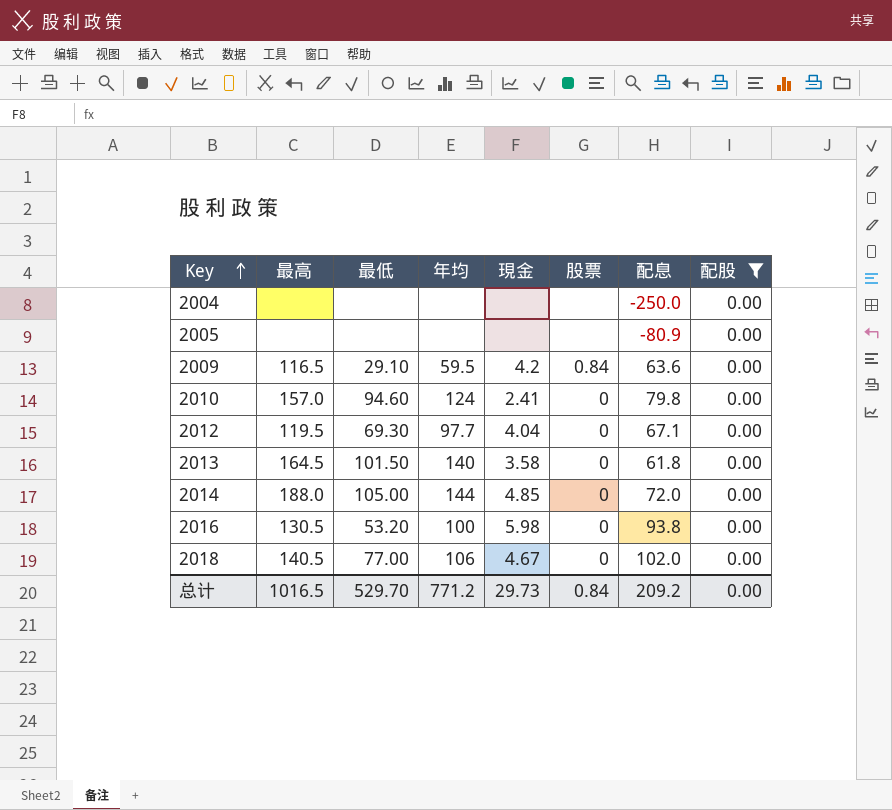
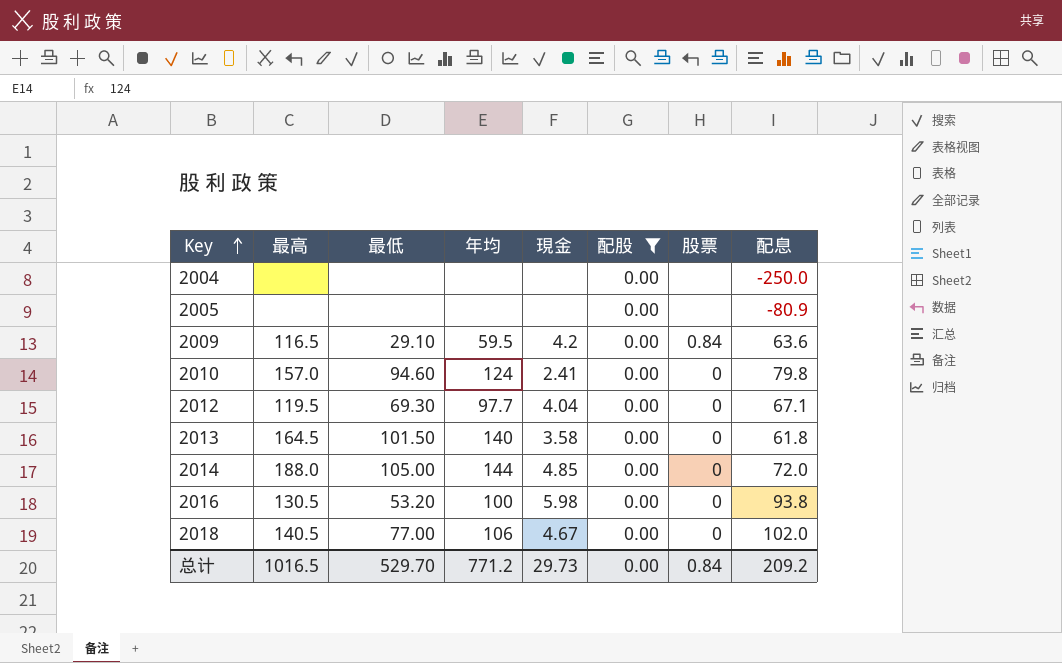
column 配股 | position: 8 -> 6

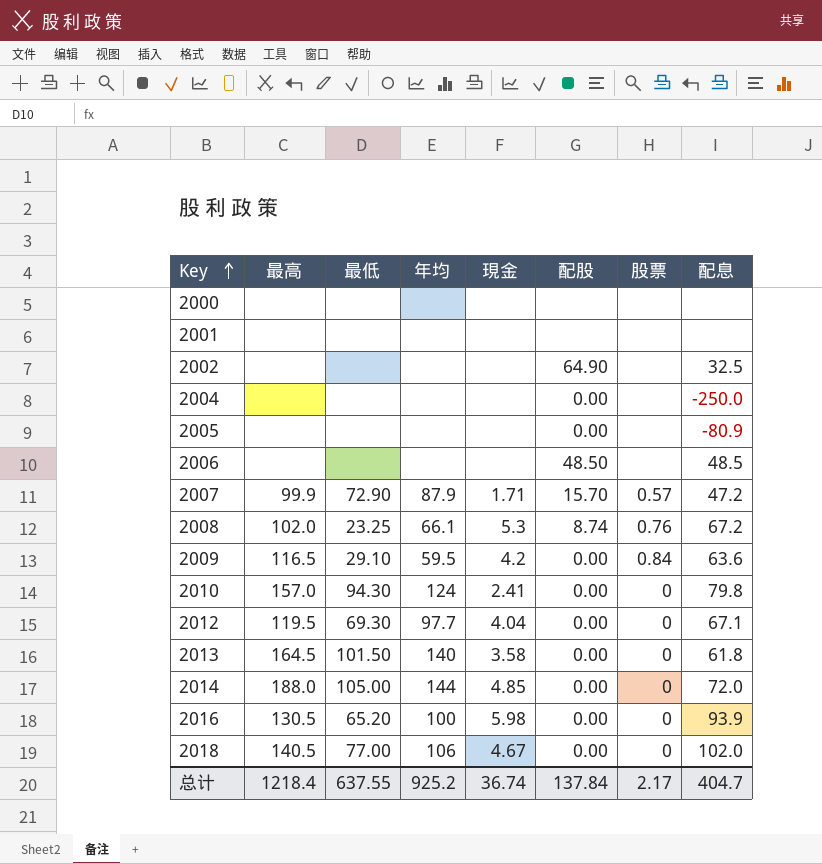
filter: 配股 = 0.00 -> none
2010 | 最低: 94.60 -> 94.30
2016 | 最低: 53.20 -> 65.20
2016 | 配息: 93.8 -> 93.9
总计 | 最高: 1016.5 -> 1218.4
总计 | 最低: 529.70 -> 637.55
总计 | 年均: 771.2 -> 925.2
总计 | 現金: 29.73 -> 36.74
总计 | 配股: 0.00 -> 137.84
总计 | 股票: 0.84 -> 2.17
总计 | 配息: 209.2 -> 404.7

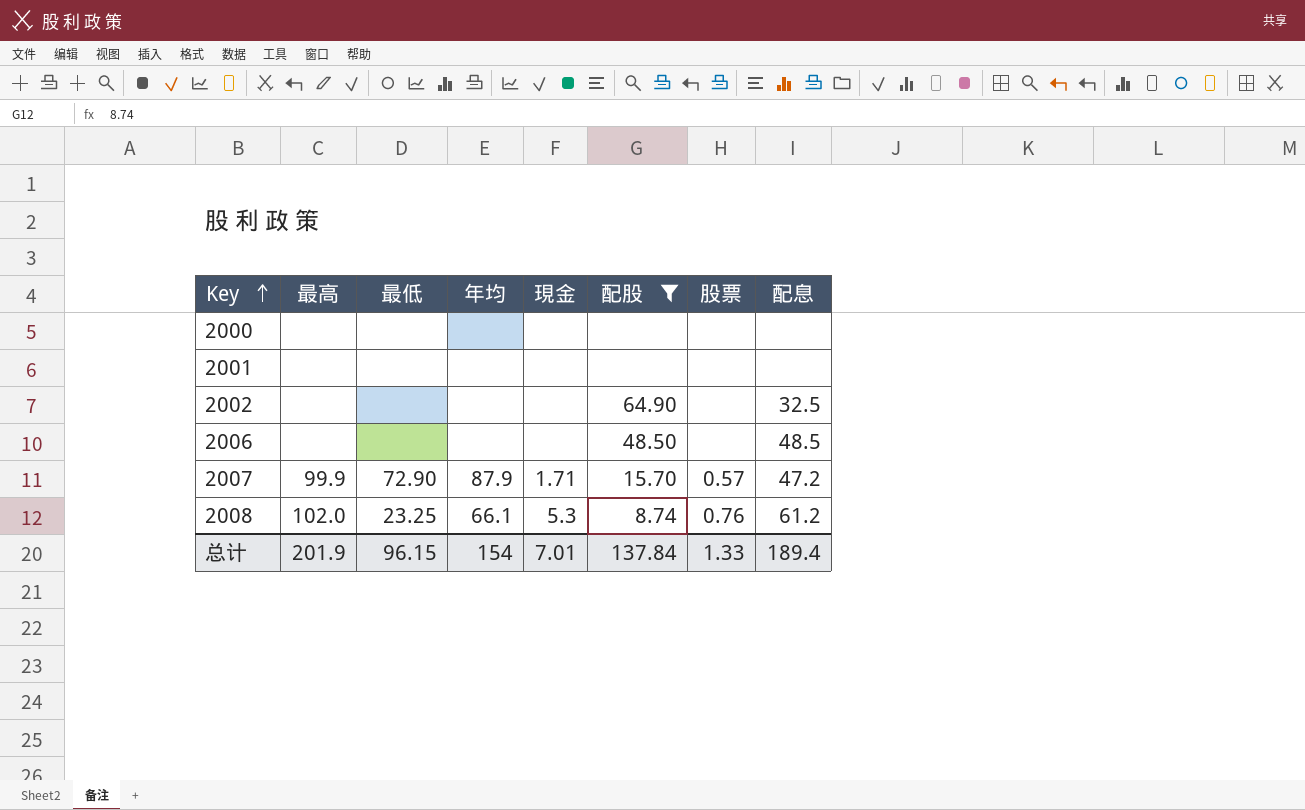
filter: none -> 配股 != 0.00
2008 | 配息: 67.2 -> 61.2
总计 | 最高: 1218.4 -> 201.9
总计 | 最低: 637.55 -> 96.15
总计 | 年均: 925.2 -> 154
总计 | 現金: 36.74 -> 7.01
总计 | 股票: 2.17 -> 1.33
总计 | 配息: 404.7 -> 189.4

